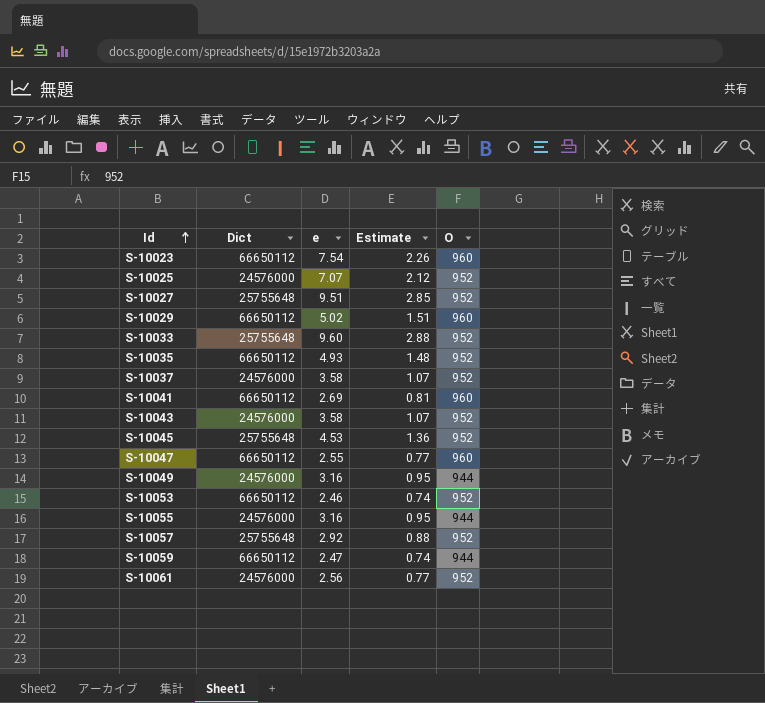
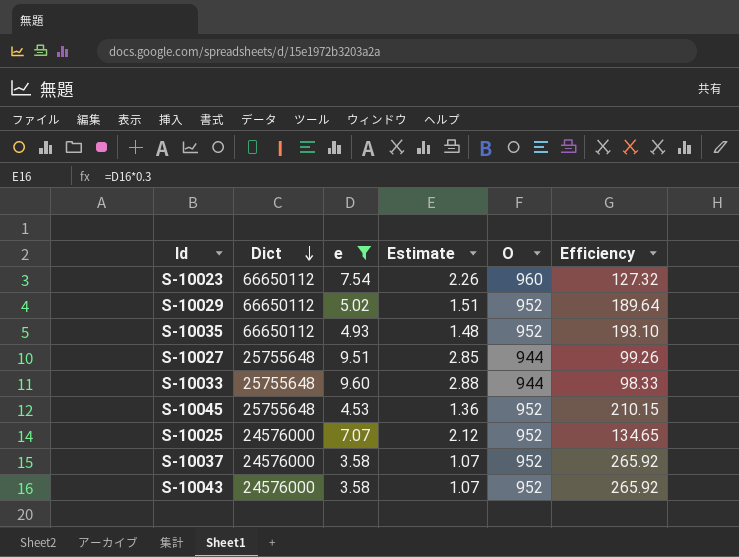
filter: none -> e >= 3.58
row order: Id ascending -> Dict descending
column Efficiency | formula: none -> [O] / [e]
S-10029 | O: 960 -> 952
S-10027 | O: 952 -> 944
S-10033 | O: 952 -> 944

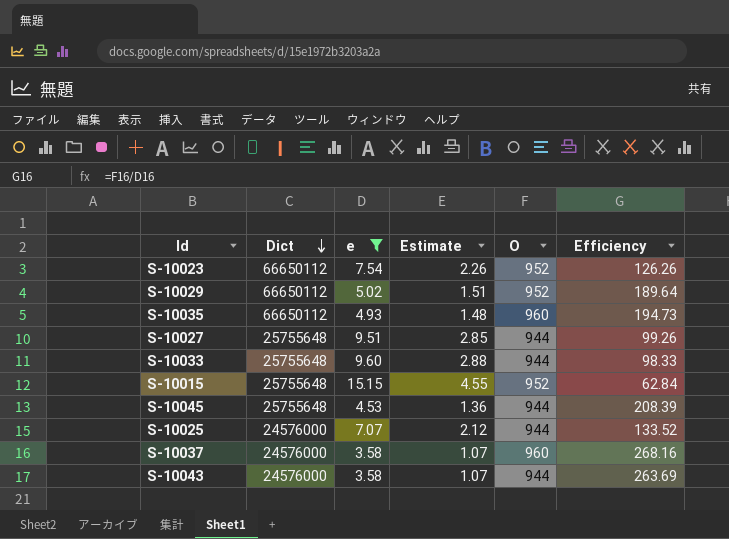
S-10023 | O: 960 -> 952
S-10023 | Efficiency: 127.32 -> 126.26
S-10035 | O: 952 -> 960
S-10035 | Efficiency: 193.10 -> 194.73
row S-10015: none -> 25755648 | 15.15 | 4.55 | 952 | 62.84
S-10045 | O: 952 -> 944
S-10045 | Efficiency: 210.15 -> 208.39
S-10025 | O: 952 -> 944
S-10025 | Efficiency: 134.65 -> 133.52
S-10037 | O: 952 -> 960
S-10037 | Efficiency: 265.92 -> 268.16
S-10043 | O: 952 -> 944
S-10043 | Efficiency: 265.92 -> 263.69

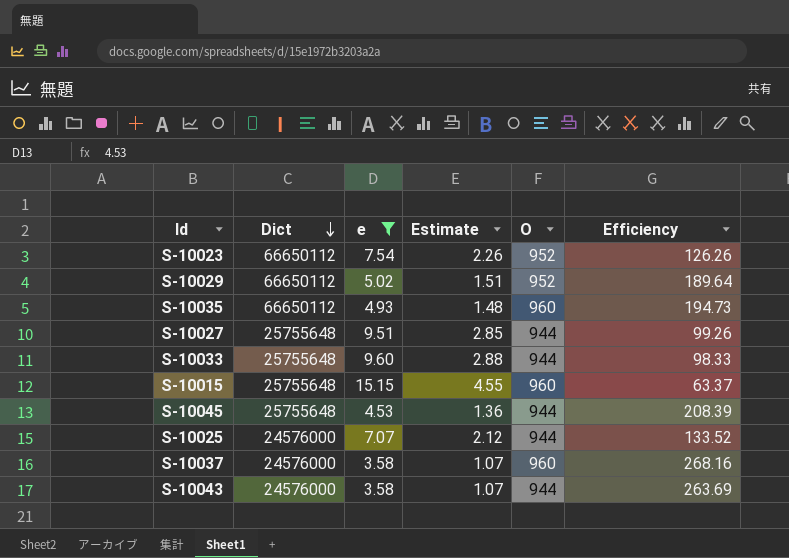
S-10015 | O: 952 -> 960
S-10015 | Efficiency: 62.84 -> 63.37

